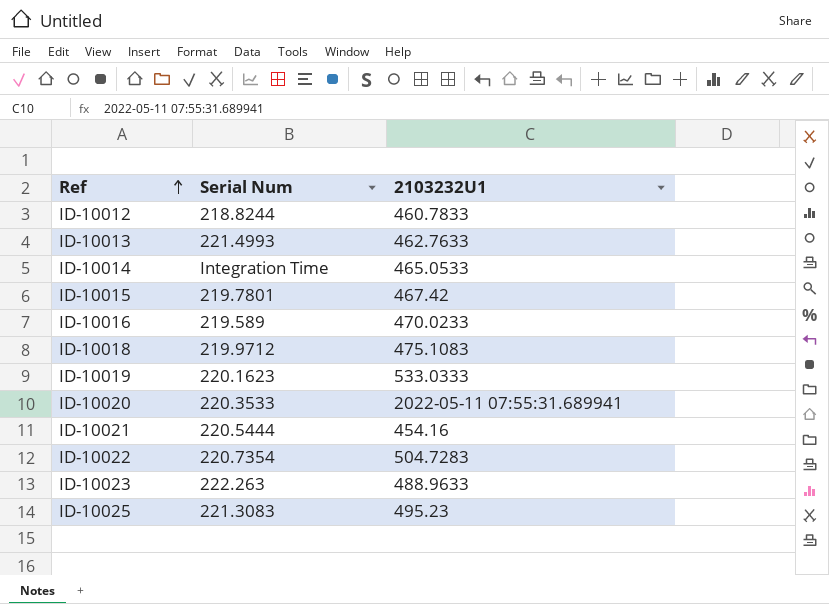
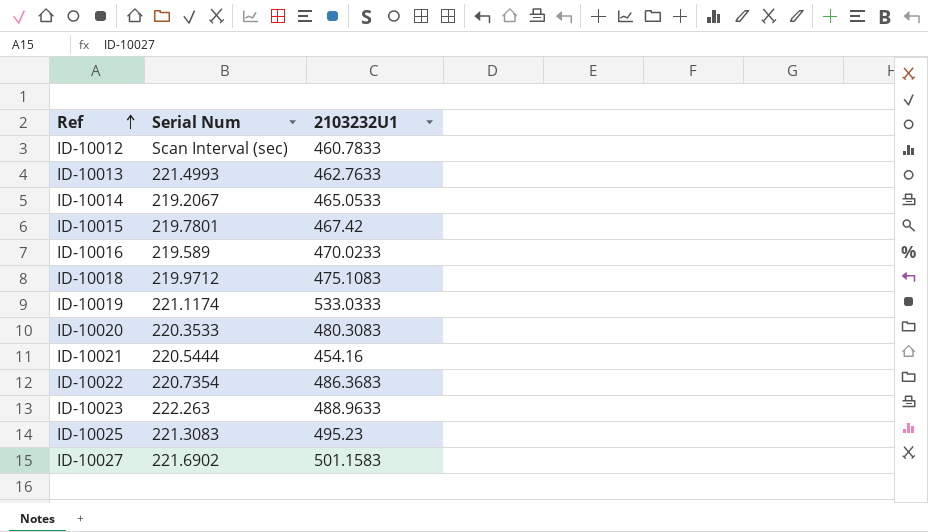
ID-10012 | Serial Num: 218.8244 -> Scan Interval (sec)
ID-10014 | Serial Num: Integration Time -> 219.2067
ID-10019 | Serial Num: 220.1623 -> 221.1174
ID-10020 | 2103232U1: 2022-05-11 07:55:31.689941 -> 480.3083
ID-10022 | 2103232U1: 504.7283 -> 486.3683
row ID-10027: none -> 221.6902 | 501.1583

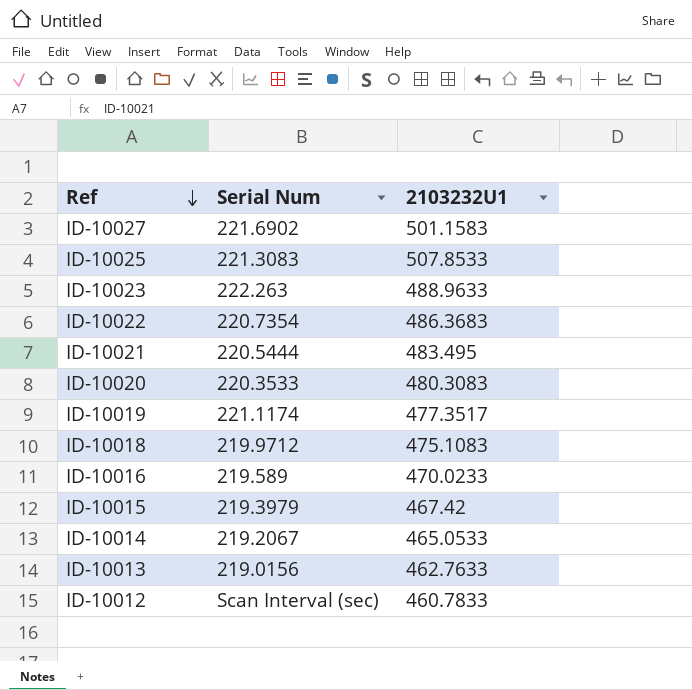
row order: Ref ascending -> Ref descending
ID-10025 | 2103232U1: 495.23 -> 507.8533
ID-10021 | 2103232U1: 454.16 -> 483.495
ID-10019 | 2103232U1: 533.0333 -> 477.3517
ID-10015 | Serial Num: 219.7801 -> 219.3979
ID-10013 | Serial Num: 221.4993 -> 219.0156

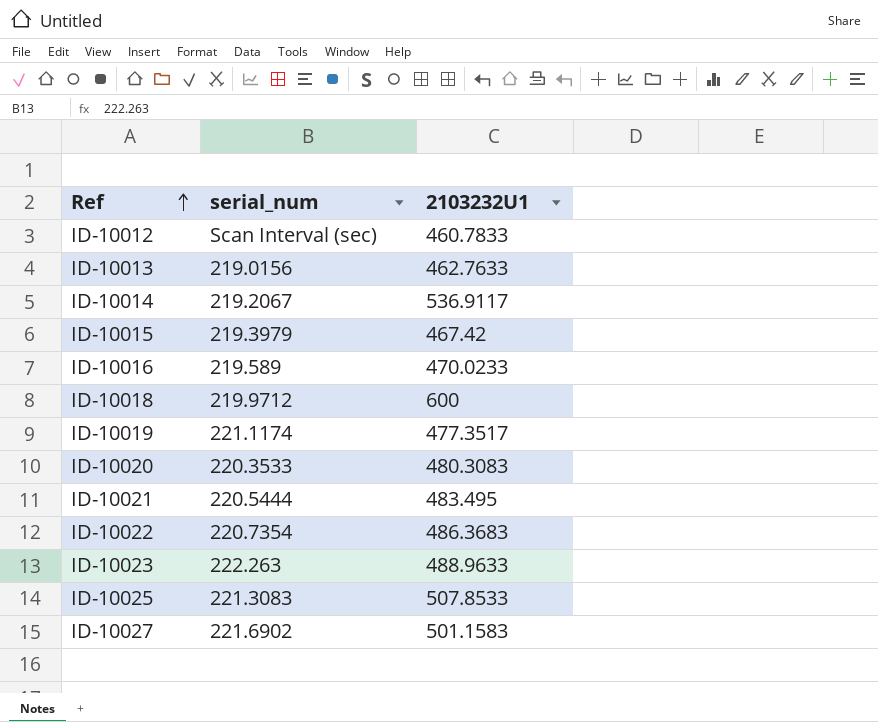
row order: Ref descending -> Ref ascending
column name: Serial Num -> serial_num
ID-10014 | 2103232U1: 465.0533 -> 536.9117
ID-10018 | 2103232U1: 475.1083 -> 600

